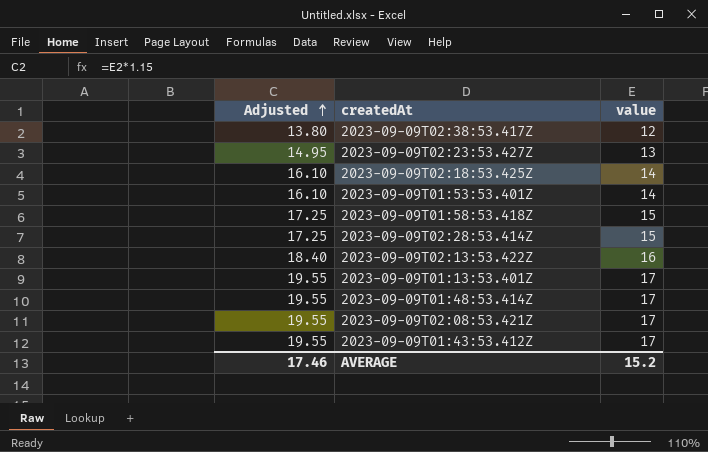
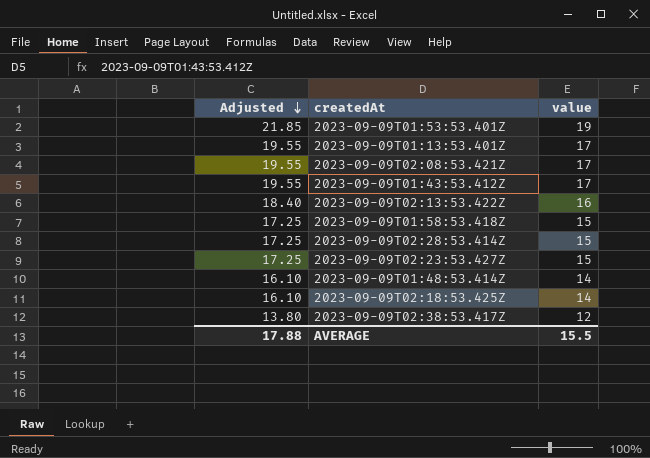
row order: Adjusted ascending -> Adjusted descending
2023-09-09T01:53:53.401Z | Adjusted: 16.10 -> 21.85
2023-09-09T01:53:53.401Z | value: 14 -> 19
2023-09-09T02:23:53.427Z | Adjusted: 14.95 -> 17.25
2023-09-09T02:23:53.427Z | value: 13 -> 15
2023-09-09T01:48:53.414Z | Adjusted: 19.55 -> 16.10
2023-09-09T01:48:53.414Z | value: 17 -> 14
AVERAGE | Adjusted: 17.46 -> 17.88
AVERAGE | value: 15.2 -> 15.5

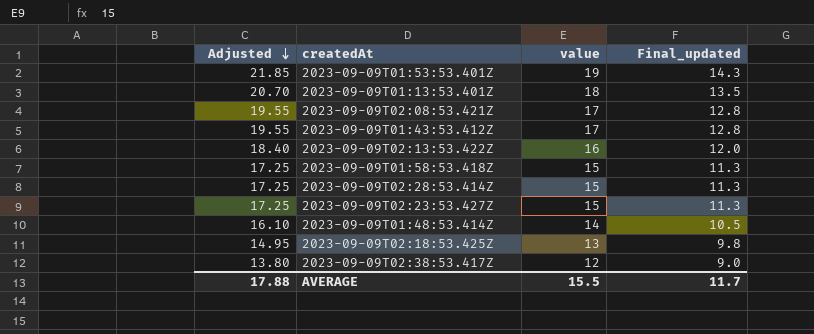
column Final_updated | formula: none -> [value] * 0.75
2023-09-09T01:13:53.401Z | Adjusted: 19.55 -> 20.70
2023-09-09T01:13:53.401Z | value: 17 -> 18
2023-09-09T02:18:53.425Z | Adjusted: 16.10 -> 14.95
2023-09-09T02:18:53.425Z | value: 14 -> 13

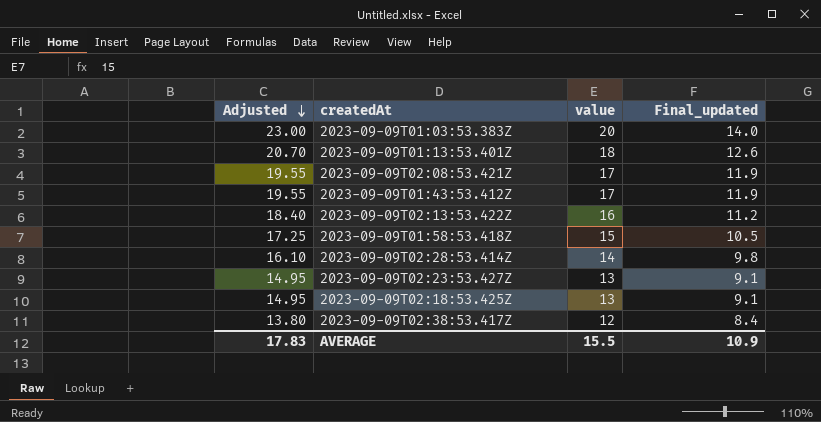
column Final_updated | formula: [value] * 0.75 -> [value] * 0.7
row 2023-09-09T01:53:53.401Z: 21.85 | 19 | 14.3 -> none
row 2023-09-09T01:48:53.414Z: 16.10 | 14 | 10.5 -> none
row 2023-09-09T01:03:53.383Z: none -> 23.00 | 20 | 14.0
2023-09-09T02:28:53.414Z | Adjusted: 17.25 -> 16.10
2023-09-09T02:28:53.414Z | value: 15 -> 14
2023-09-09T02:23:53.427Z | Adjusted: 17.25 -> 14.95
2023-09-09T02:23:53.427Z | value: 15 -> 13
AVERAGE | Adjusted: 17.88 -> 17.83
AVERAGE | Final_updated: 11.7 -> 10.9

